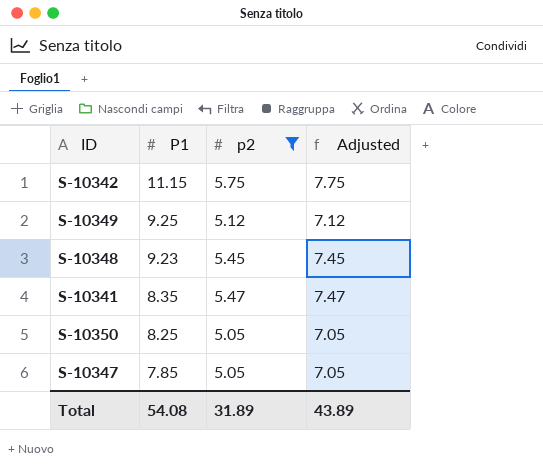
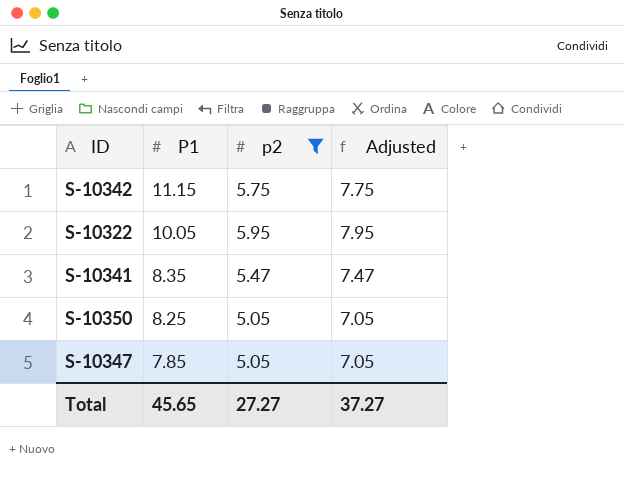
row S-10349: 9.25 | 5.12 | 7.12 -> none
row S-10348: 9.23 | 5.45 | 7.45 -> none
row S-10322: none -> 10.05 | 5.95 | 7.95
Total | P1: 54.08 -> 45.65
Total | p2: 31.89 -> 27.27
Total | Adjusted: 43.89 -> 37.27

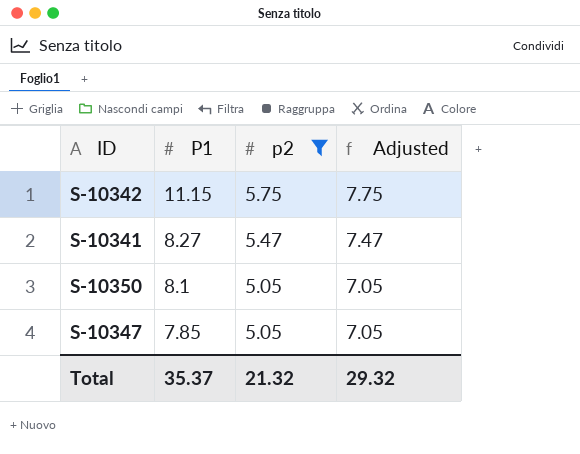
row S-10322: 10.05 | 5.95 | 7.95 -> none
S-10341 | P1: 8.35 -> 8.27
S-10350 | P1: 8.25 -> 8.1
Total | P1: 45.65 -> 35.37
Total | p2: 27.27 -> 21.32
Total | Adjusted: 37.27 -> 29.32

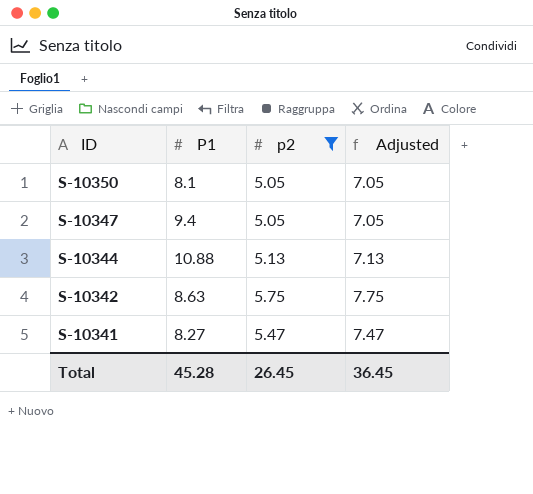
row order: P1 descending -> ID descending
S-10347 | P1: 7.85 -> 9.4
row S-10344: none -> 10.88 | 5.13 | 7.13
S-10342 | P1: 11.15 -> 8.63
Total | P1: 35.37 -> 45.28
Total | p2: 21.32 -> 26.45
Total | Adjusted: 29.32 -> 36.45

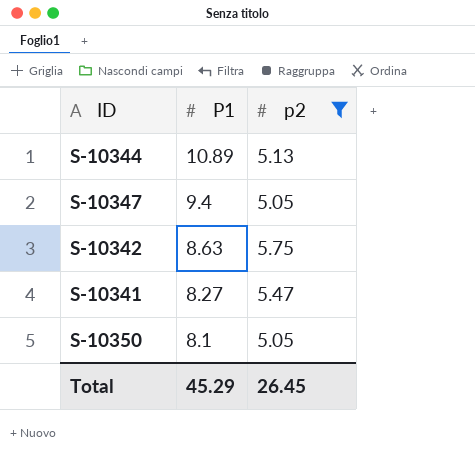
row order: ID descending -> P1 descending
column Adjusted | formula: [p2] + 2 -> none
S-10344 | P1: 10.88 -> 10.89
Total | P1: 45.28 -> 45.29

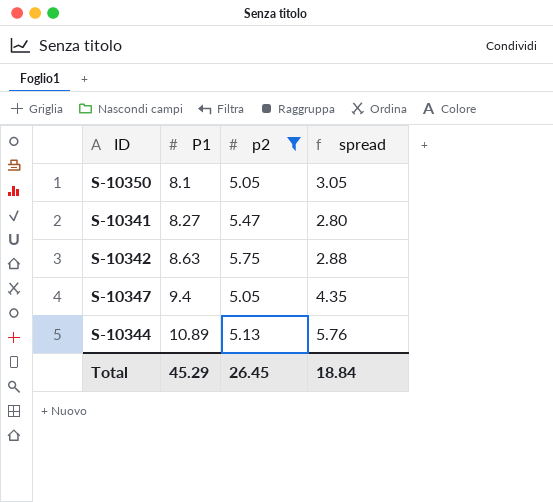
row order: P1 descending -> P1 ascending
column spread | formula: none -> [P1] - [p2]

